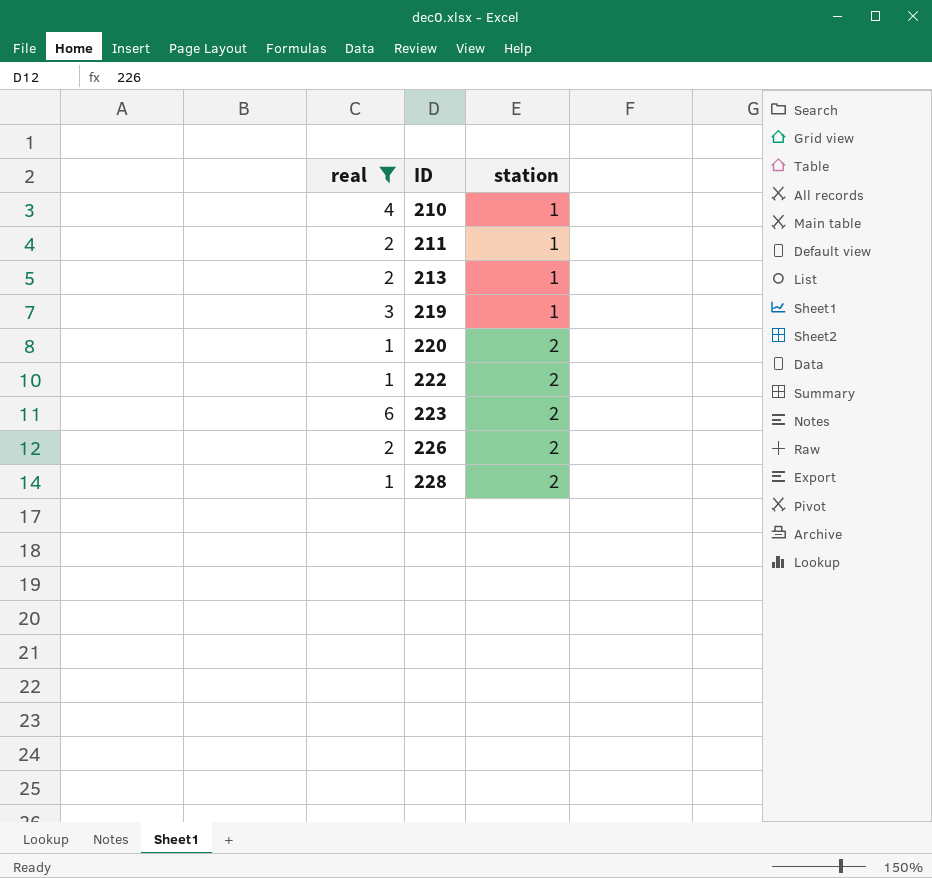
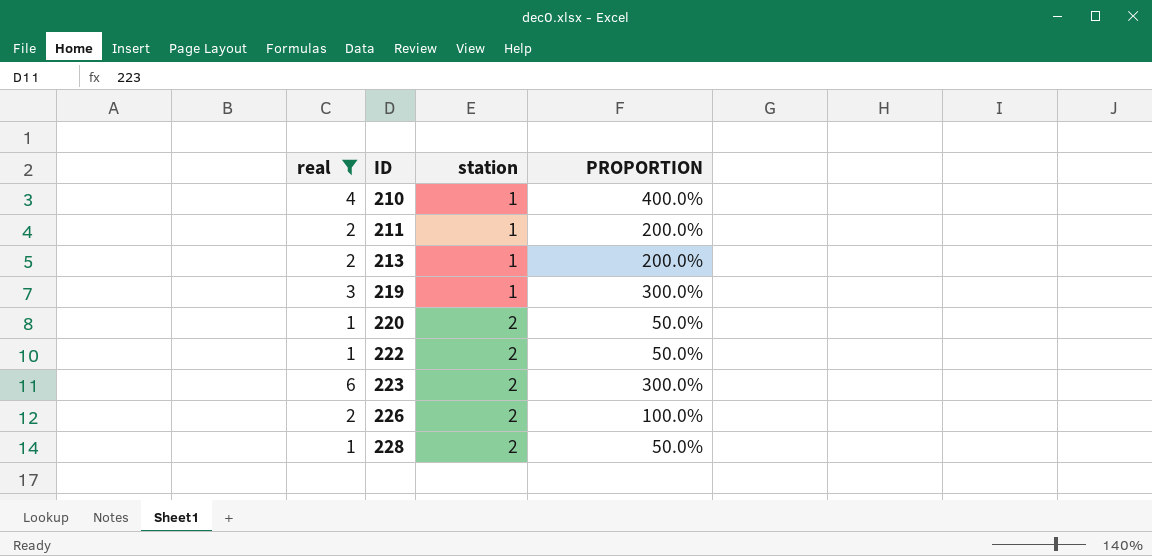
column PROPORTION | formula: none -> [real] / [station]

